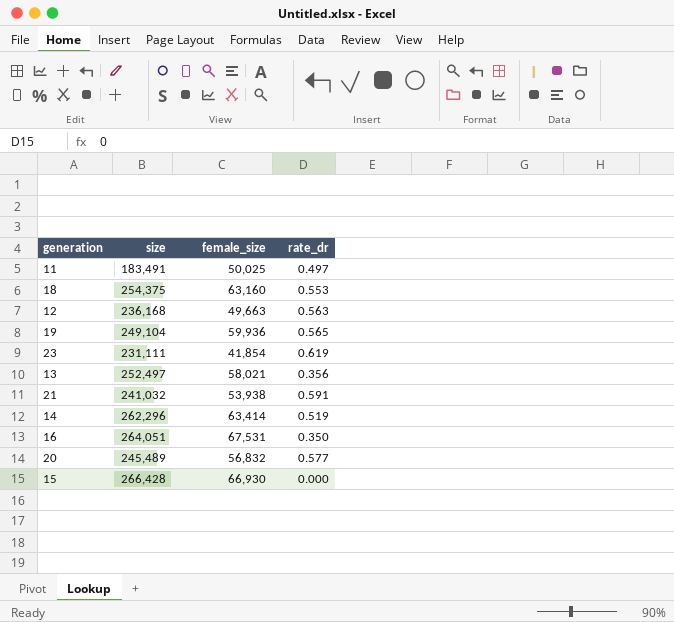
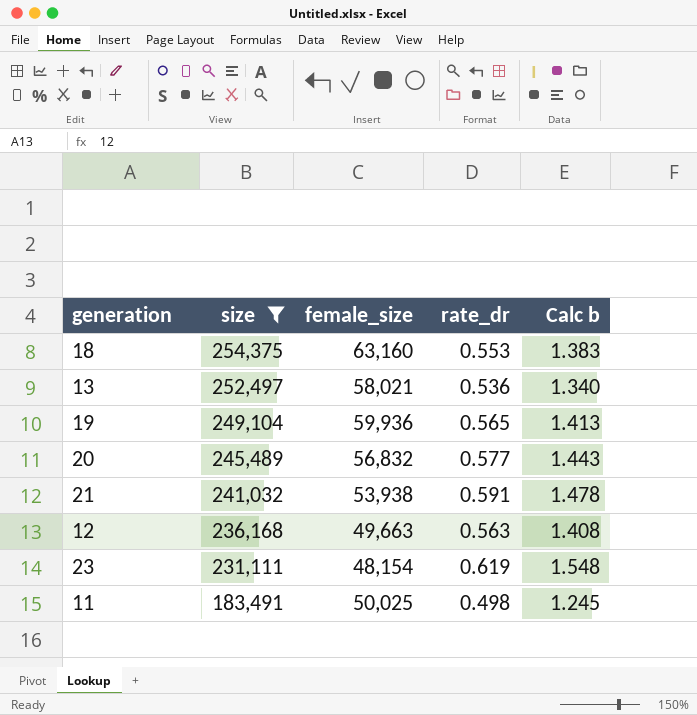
filter: none -> size <= 254,375
row order: none -> size descending
column Calc b | formula: none -> [rate_dr] * 2.5
13 | rate_dr: 0.356 -> 0.536
23 | female_size: 41,854 -> 48,154
11 | rate_dr: 0.497 -> 0.498

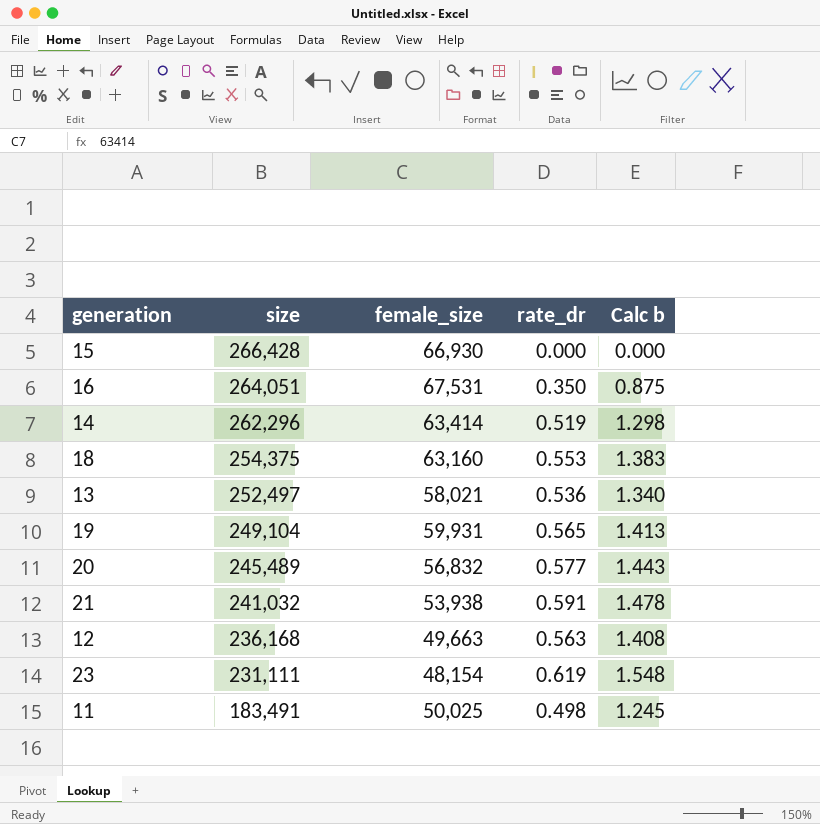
filter: size <= 254,375 -> none
19 | female_size: 59,936 -> 59,931

